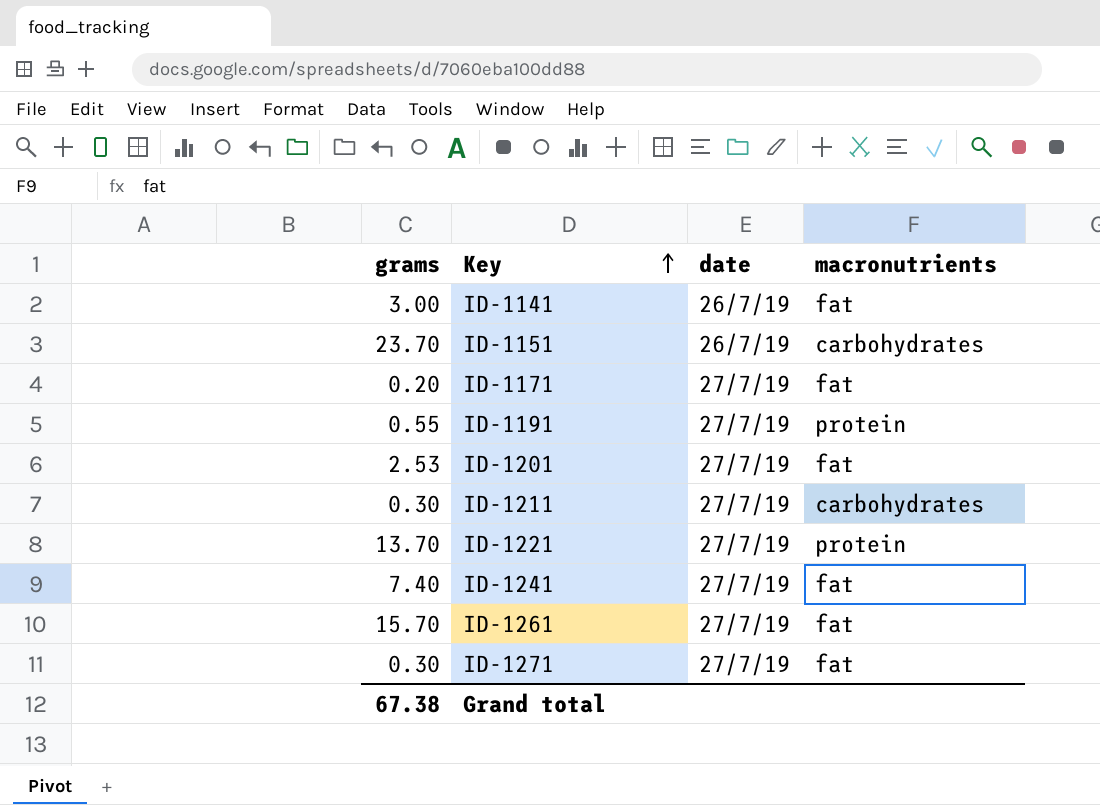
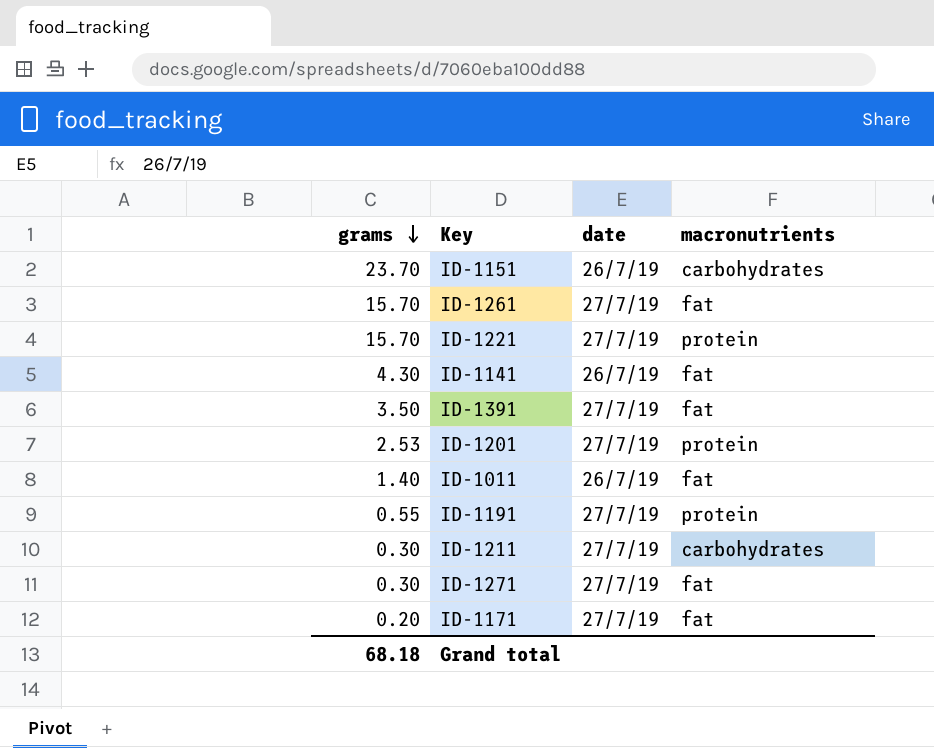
row order: Key ascending -> grams descending
row ID-1241: 7.40 | 27/7/19 | fat -> none
ID-1221 | grams: 13.70 -> 15.70
ID-1141 | grams: 3.00 -> 4.30
row ID-1391: none -> 3.50 | 27/7/19 | fat
ID-1201 | macronutrients: fat -> protein
row ID-1011: none -> 1.40 | 26/7/19 | fat
Grand total | grams: 67.38 -> 68.18

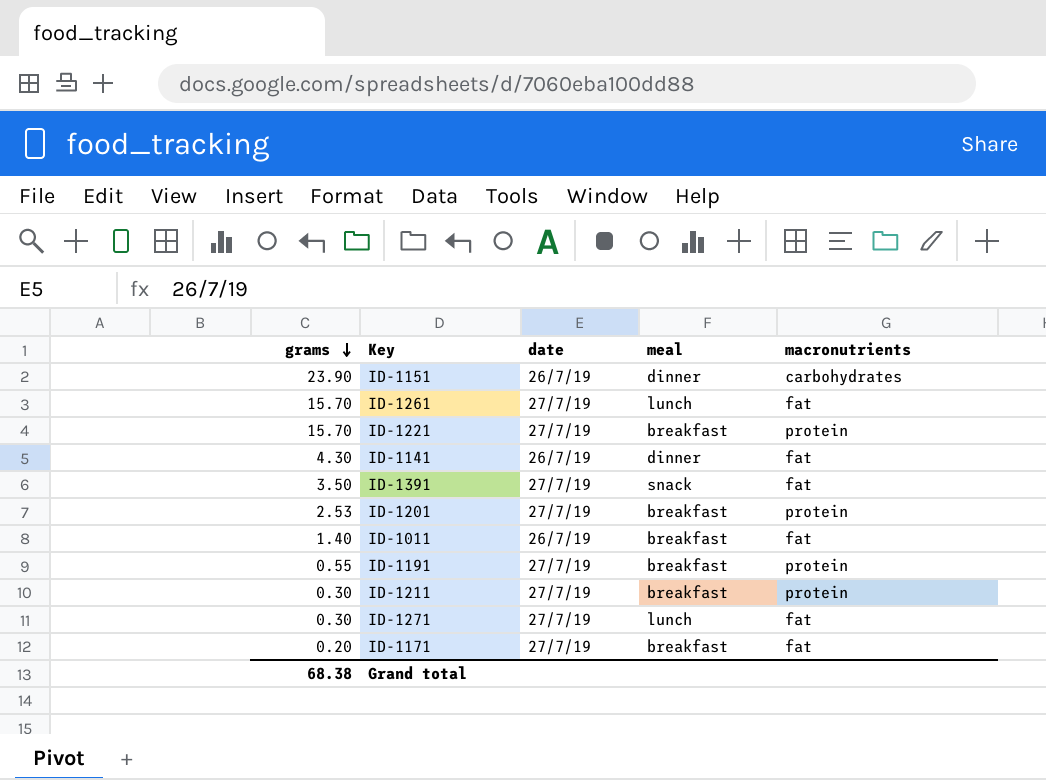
column meal | position: none -> 4
ID-1151 | grams: 23.70 -> 23.90
ID-1211 | macronutrients: carbohydrates -> protein
Grand total | grams: 68.18 -> 68.38

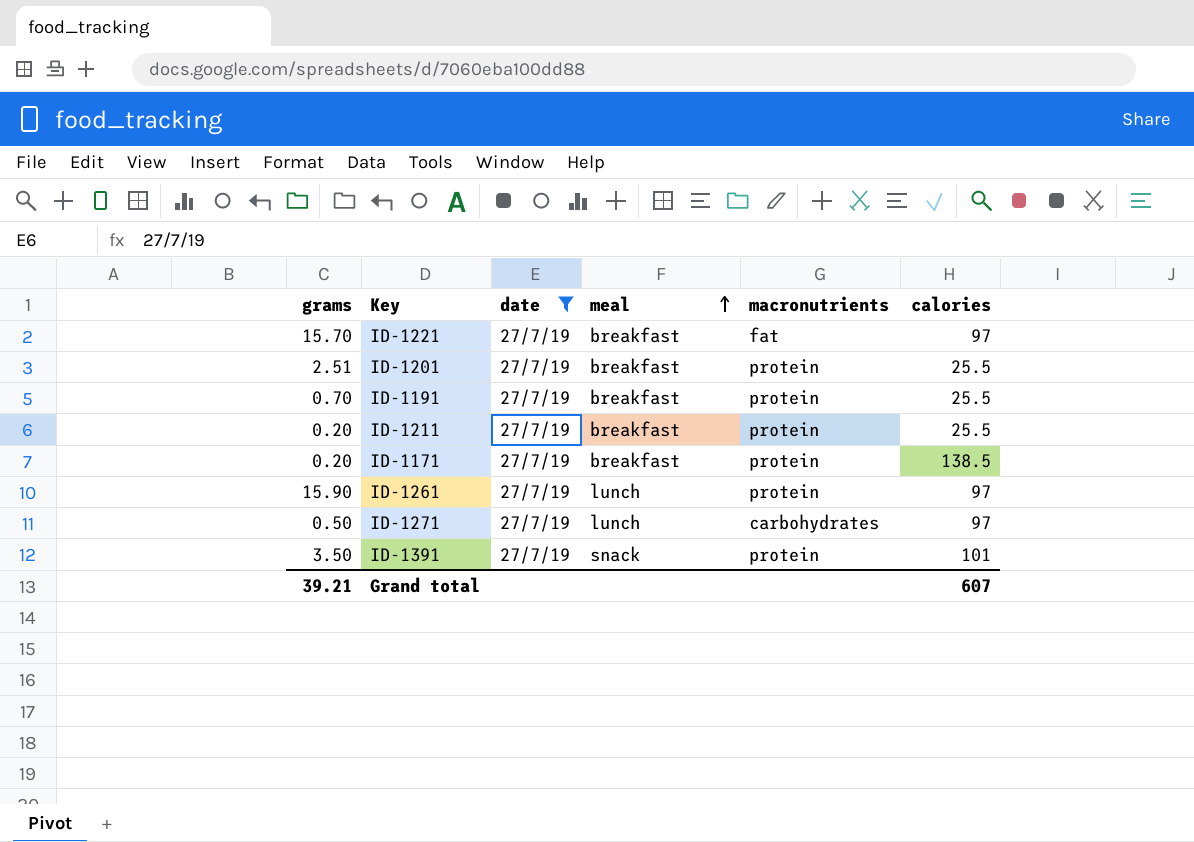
filter: none -> date = 27/7/19
row order: grams descending -> meal ascending
column calories | position: none -> 6
ID-1221 | macronutrients: protein -> fat
ID-1201 | grams: 2.53 -> 2.51
ID-1191 | grams: 0.55 -> 0.70
ID-1211 | grams: 0.30 -> 0.20
ID-1171 | macronutrients: fat -> protein
ID-1261 | grams: 15.70 -> 15.90
ID-1261 | macronutrients: fat -> protein
ID-1271 | grams: 0.30 -> 0.50
ID-1271 | macronutrients: fat -> carbohydrates
ID-1391 | macronutrients: fat -> protein
Grand total | grams: 68.38 -> 39.21

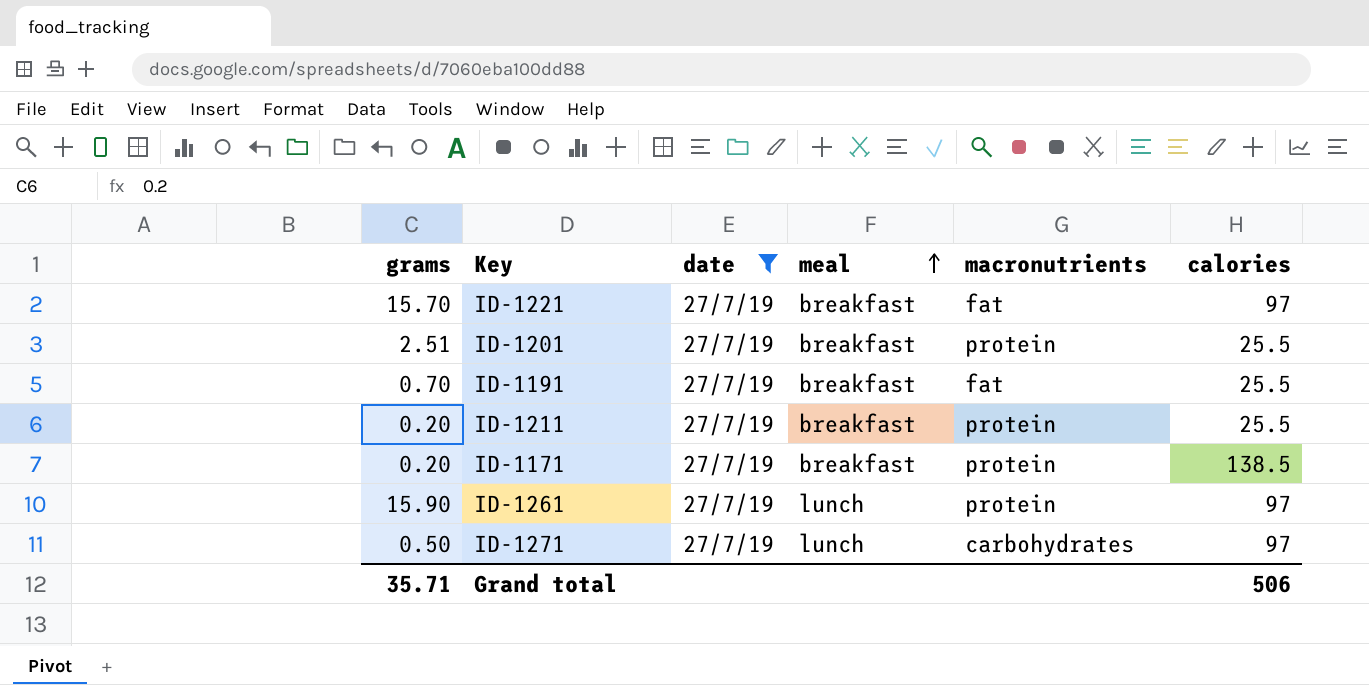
row ID-1391: 3.50 | 27/7/19 | snack | protein | 101 -> none
ID-1191 | macronutrients: protein -> fat
Grand total | grams: 39.21 -> 35.71
Grand total | calories: 607 -> 506

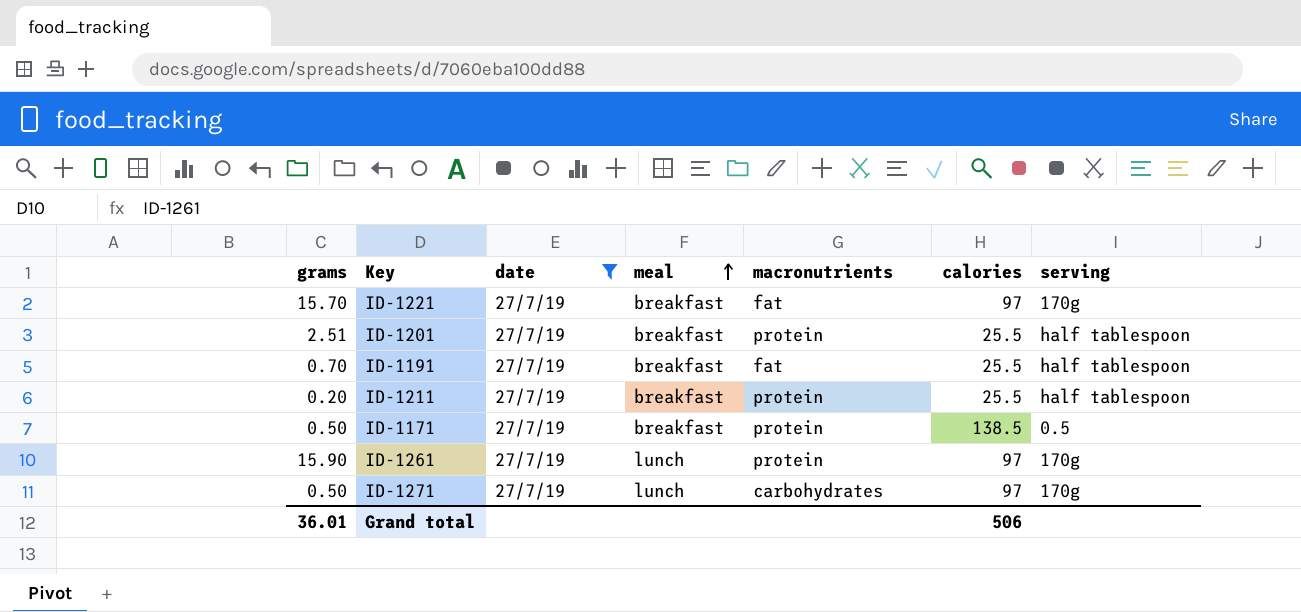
column serving | position: none -> 7
ID-1171 | grams: 0.20 -> 0.50
Grand total | grams: 35.71 -> 36.01

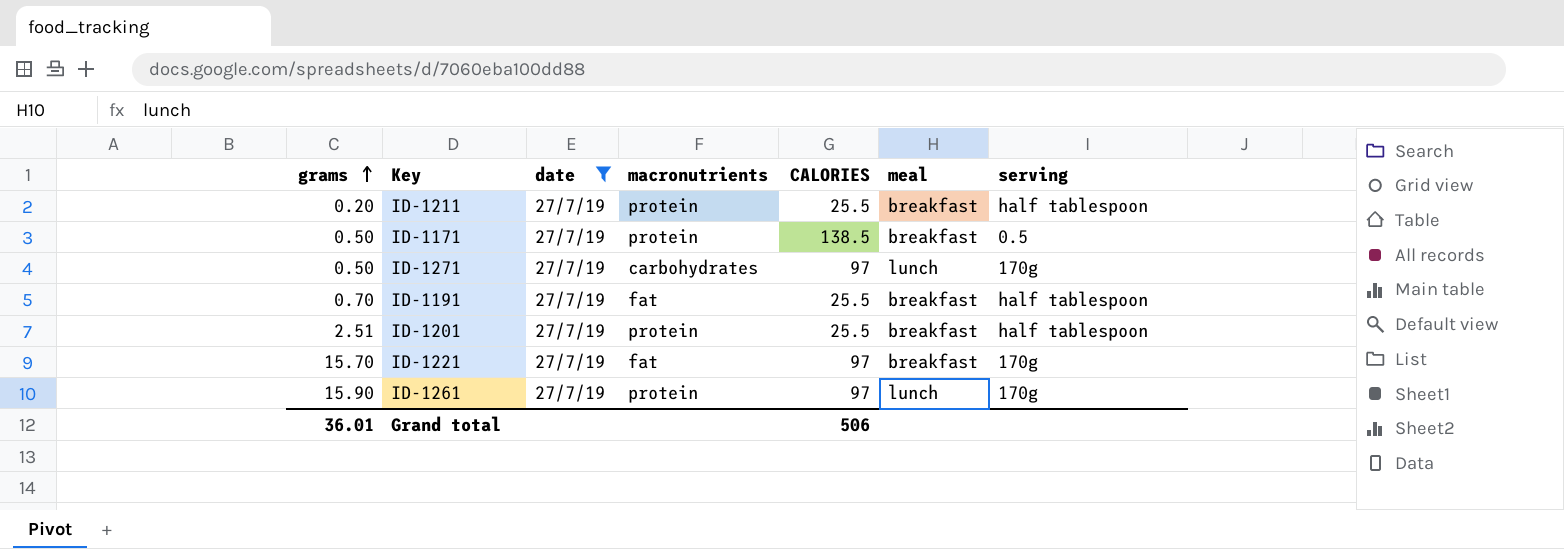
row order: meal ascending -> grams ascending
column name: calories -> CALORIES
column meal | position: 4 -> 6

